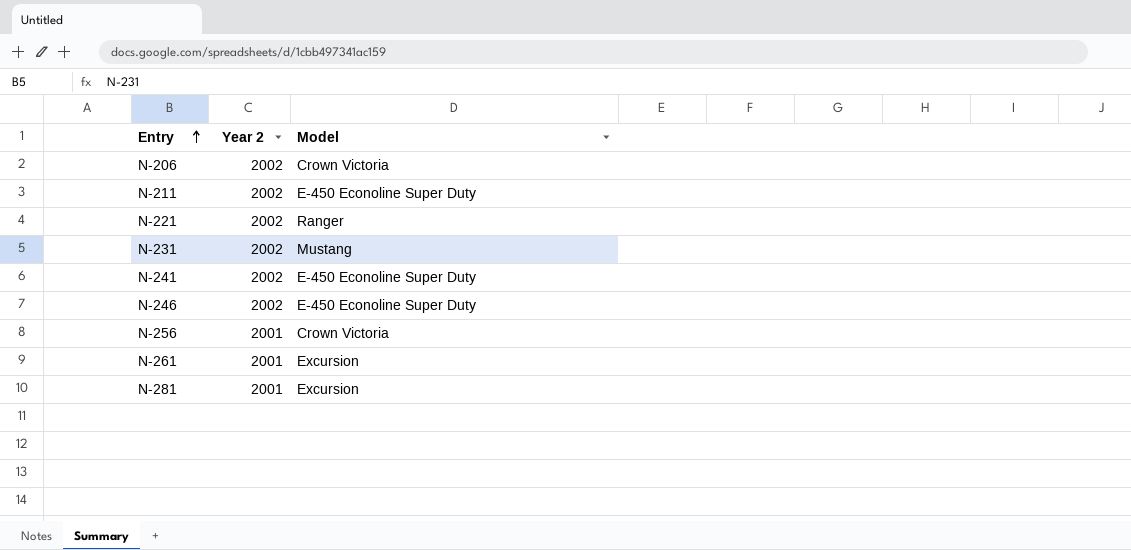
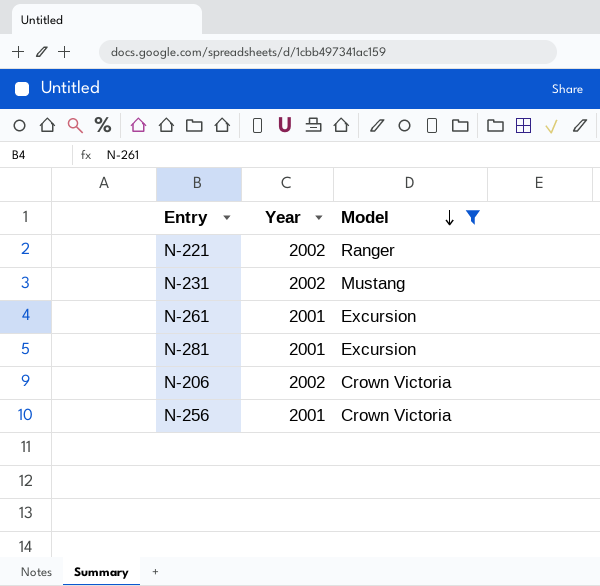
filter: none -> Model != E-450 Econoline Super Duty
row order: Entry ascending -> Model descending
column name: Year 2 -> Year

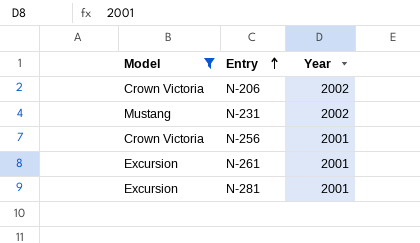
row order: Model descending -> Entry ascending
column Model | position: 3 -> 1
row N-221: 2002 | Ranger -> none

